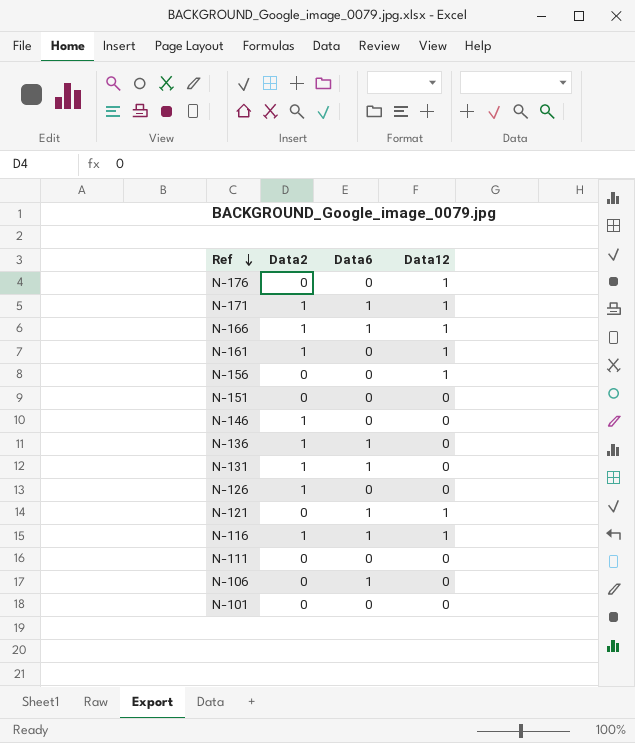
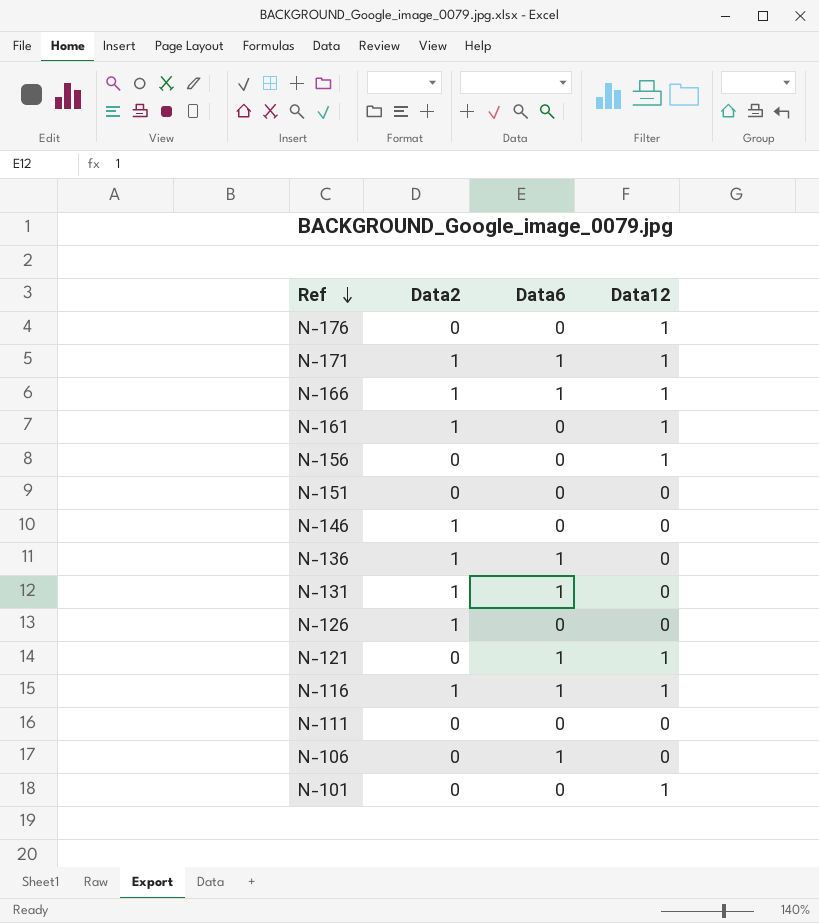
N-101 | Data12: 0 -> 1

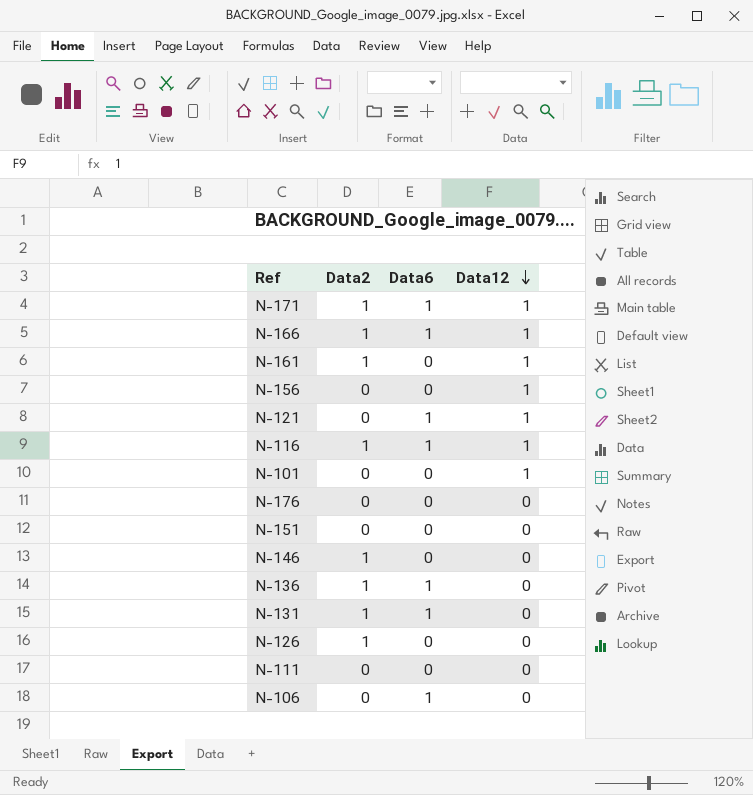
row order: Ref descending -> Data12 descending
N-176 | Data12: 1 -> 0

